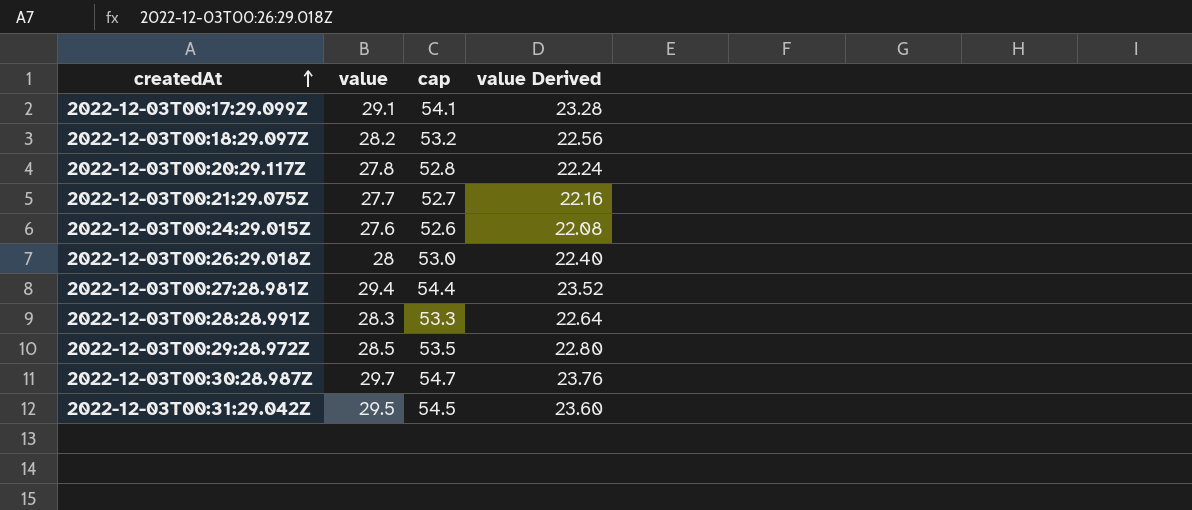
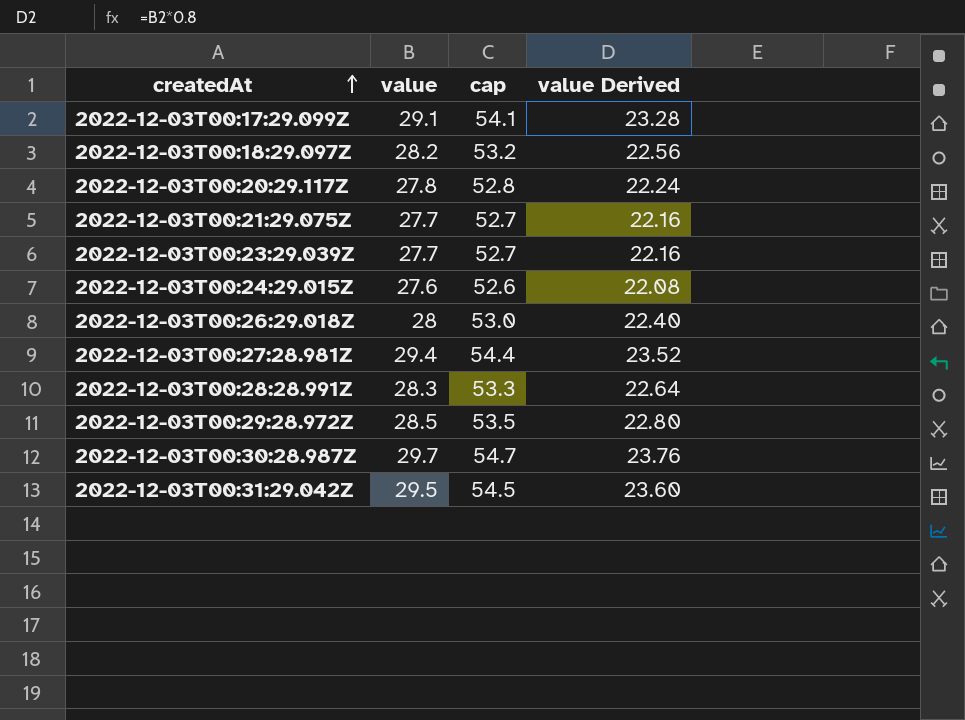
row 2022-12-03T00:23:29.039Z: none -> 27.7 | 52.7 | 22.16

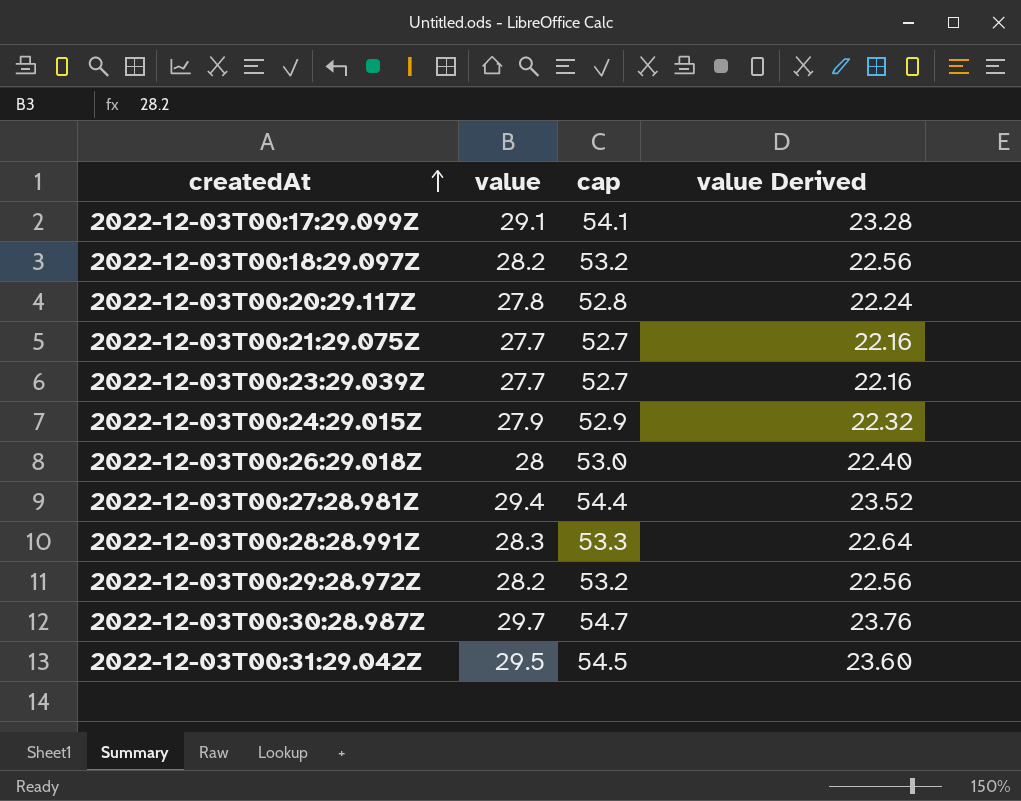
2022-12-03T00:24:29.015Z | value: 27.6 -> 27.9
2022-12-03T00:24:29.015Z | cap: 52.6 -> 52.9
2022-12-03T00:24:29.015Z | value Derived: 22.08 -> 22.32
2022-12-03T00:29:28.972Z | value: 28.5 -> 28.2
2022-12-03T00:29:28.972Z | cap: 53.5 -> 53.2
2022-12-03T00:29:28.972Z | value Derived: 22.80 -> 22.56

